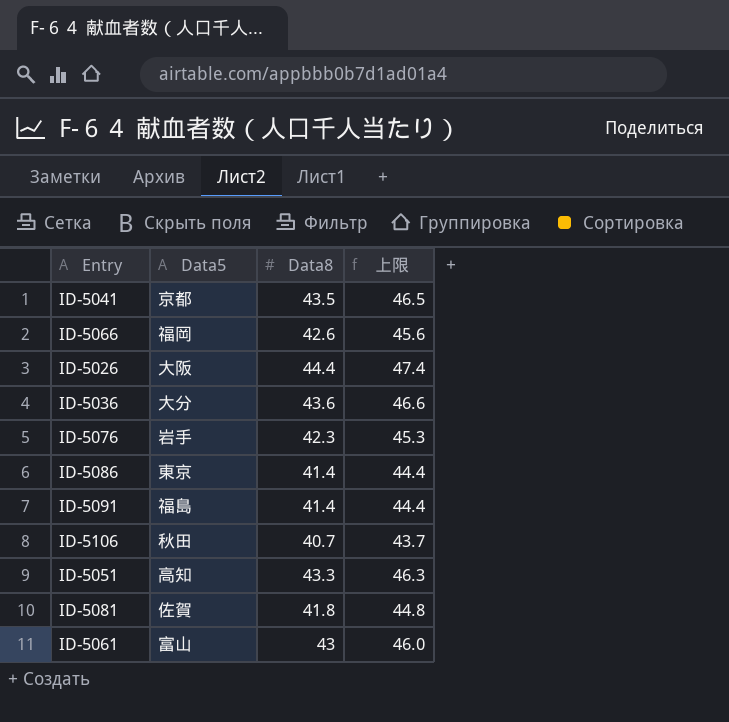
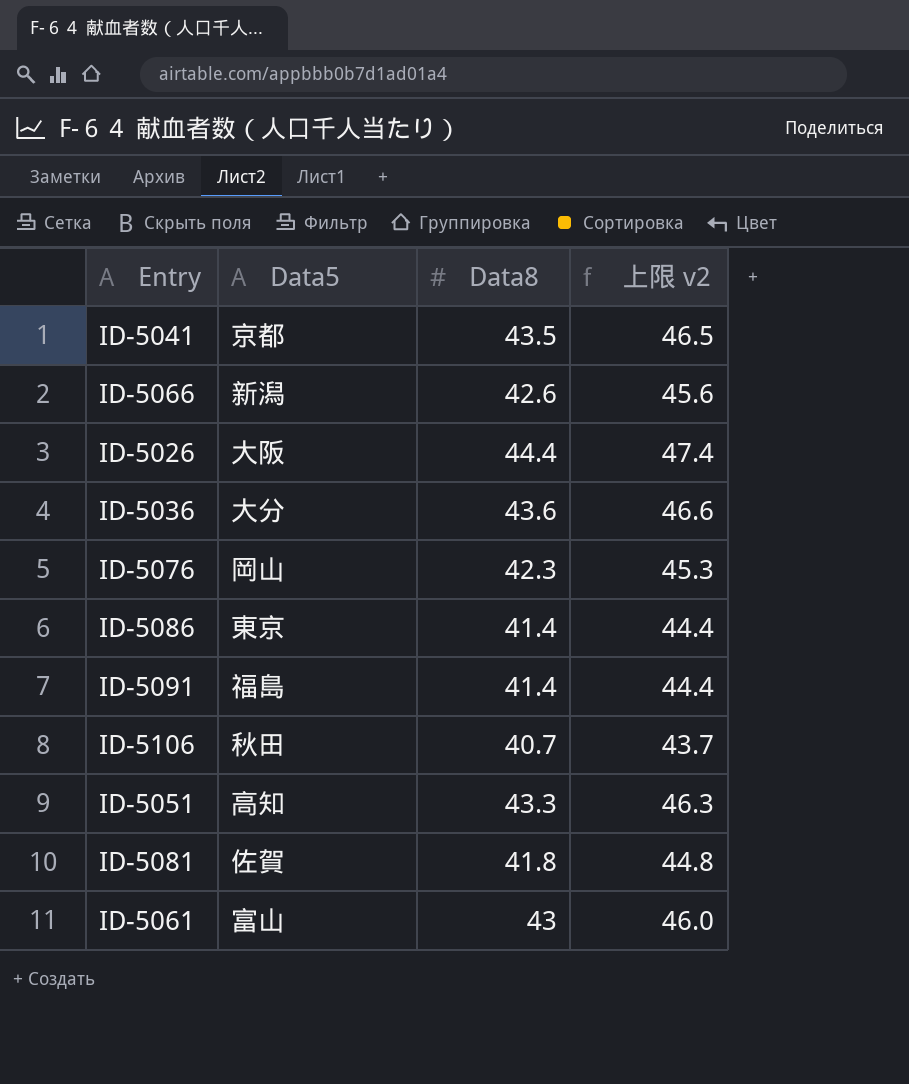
column name: 上限 -> 上限 v2
ID-5066 | Data5: 福岡 -> 新潟
ID-5076 | Data5: 岩手 -> 岡山

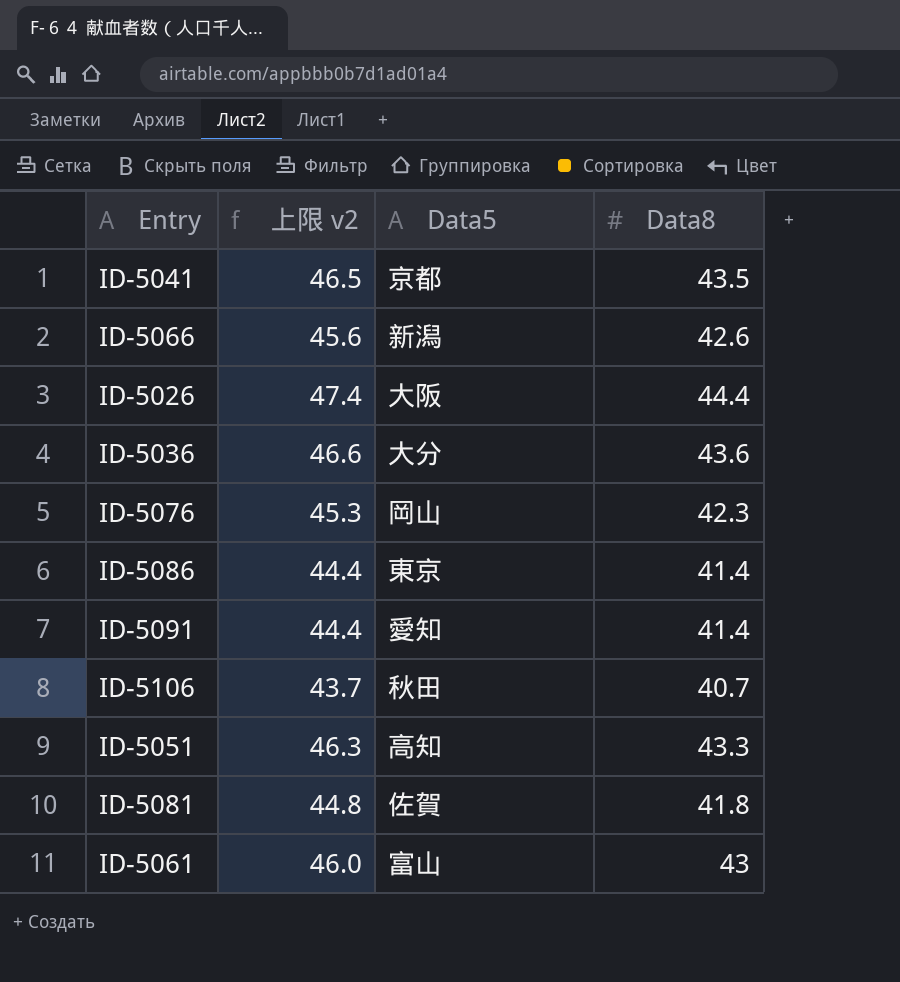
column 上限 v2 | position: 4 -> 2
ID-5091 | Data5: 福島 -> 愛知

